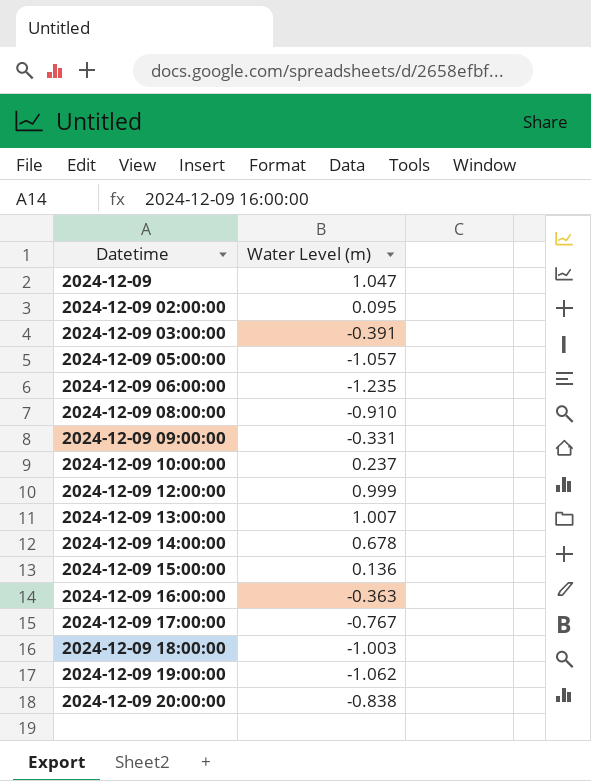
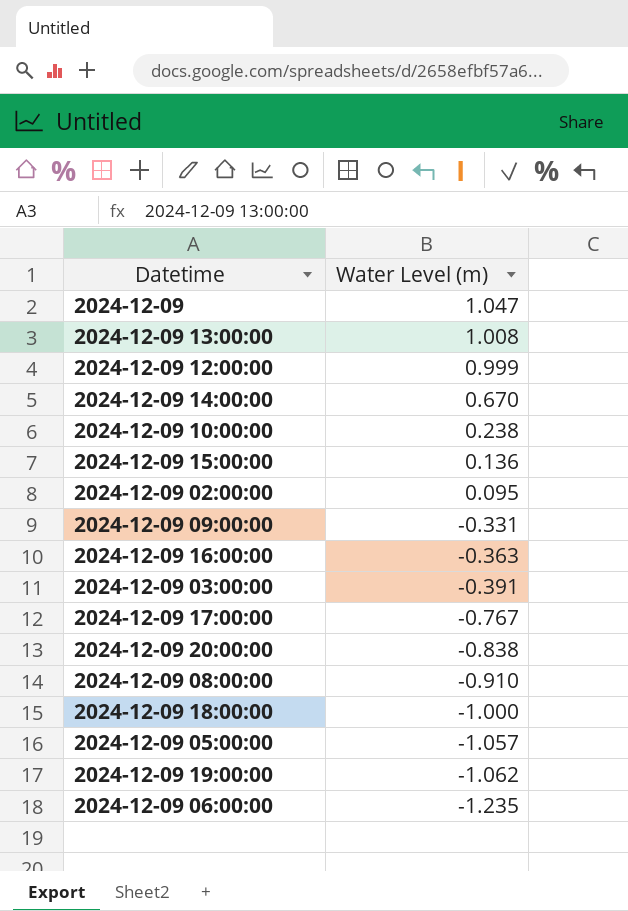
row order: Datetime ascending -> Water Level (m) descending
2024-12-09 13:00:00 | Water Level (m): 1.007 -> 1.008
2024-12-09 14:00:00 | Water Level (m): 0.678 -> 0.670
2024-12-09 10:00:00 | Water Level (m): 0.237 -> 0.238
2024-12-09 18:00:00 | Water Level (m): -1.003 -> -1.000

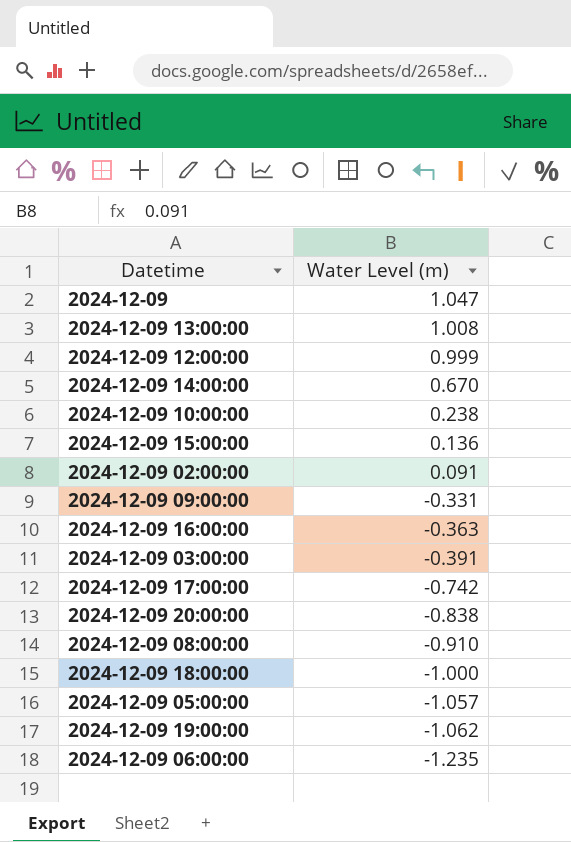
2024-12-09 02:00:00 | Water Level (m): 0.095 -> 0.091
2024-12-09 17:00:00 | Water Level (m): -0.767 -> -0.742

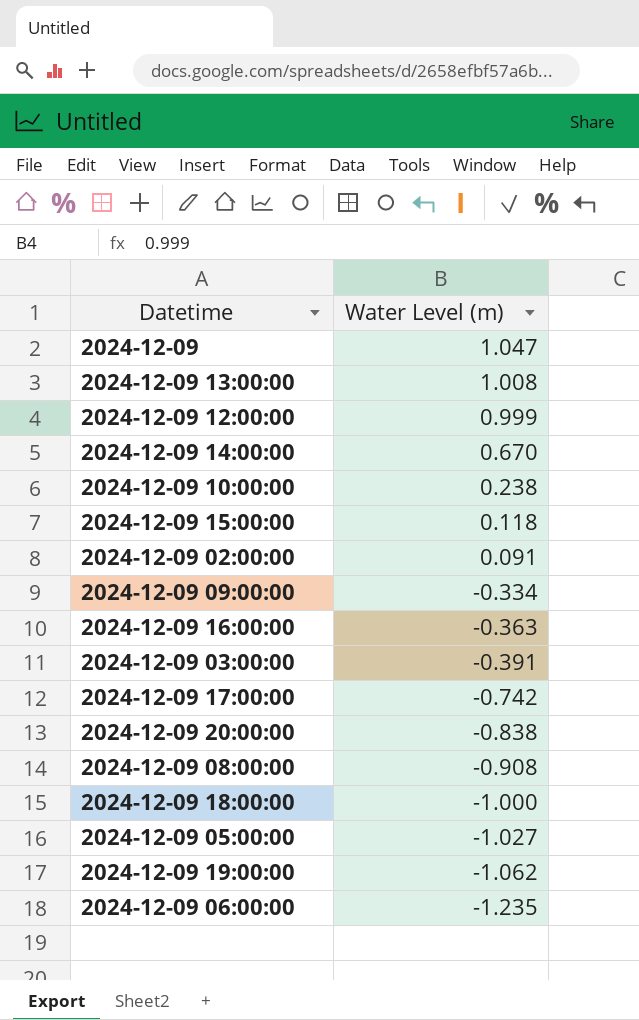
2024-12-09 15:00:00 | Water Level (m): 0.136 -> 0.118
2024-12-09 09:00:00 | Water Level (m): -0.331 -> -0.334
2024-12-09 08:00:00 | Water Level (m): -0.910 -> -0.908
2024-12-09 05:00:00 | Water Level (m): -1.057 -> -1.027

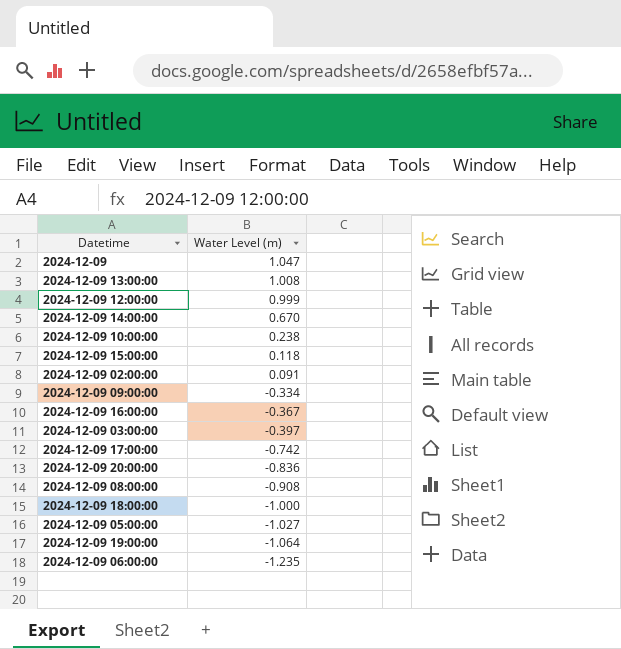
2024-12-09 16:00:00 | Water Level (m): -0.363 -> -0.367
2024-12-09 03:00:00 | Water Level (m): -0.391 -> -0.397
2024-12-09 20:00:00 | Water Level (m): -0.838 -> -0.836
2024-12-09 19:00:00 | Water Level (m): -1.062 -> -1.064

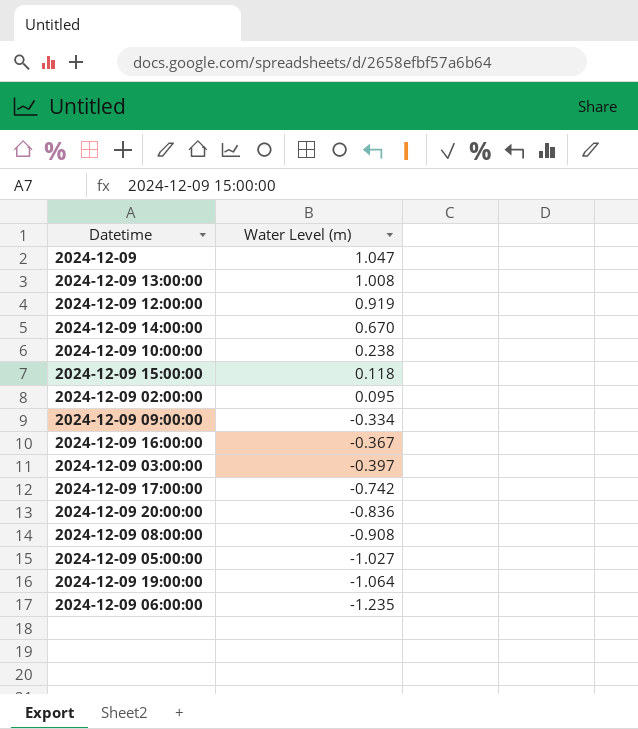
row 2024-12-09 18:00:00: -1.000 -> none
2024-12-09 12:00:00 | Water Level (m): 0.999 -> 0.919
2024-12-09 02:00:00 | Water Level (m): 0.091 -> 0.095

